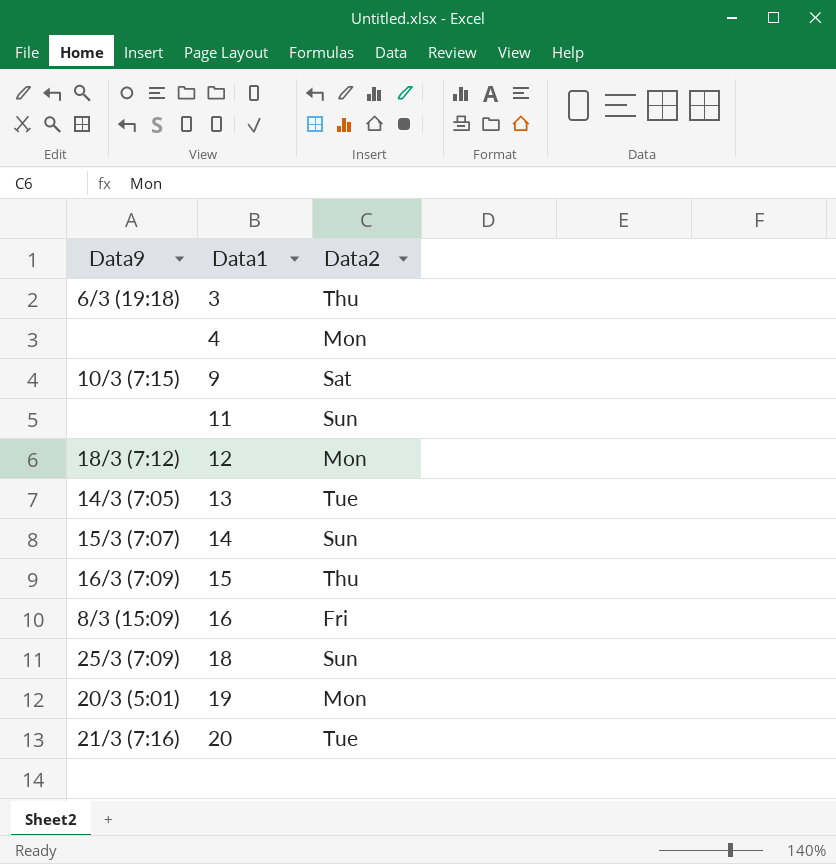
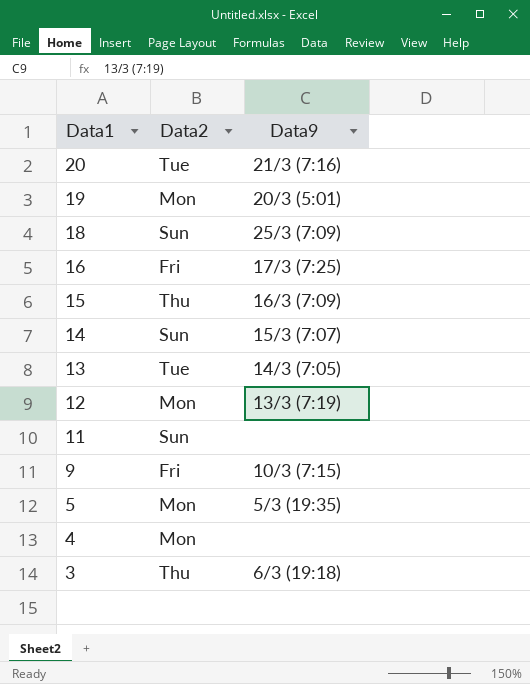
row order: Data1 ascending -> Data1 descending
column Data9 | position: 1 -> 3
16 | Data9: 8/3 (15:09) -> 17/3 (7:25)
12 | Data9: 18/3 (7:12) -> 13/3 (7:19)
9 | Data2: Sat -> Fri
row 5: none -> Mon | 5/3 (19:35)

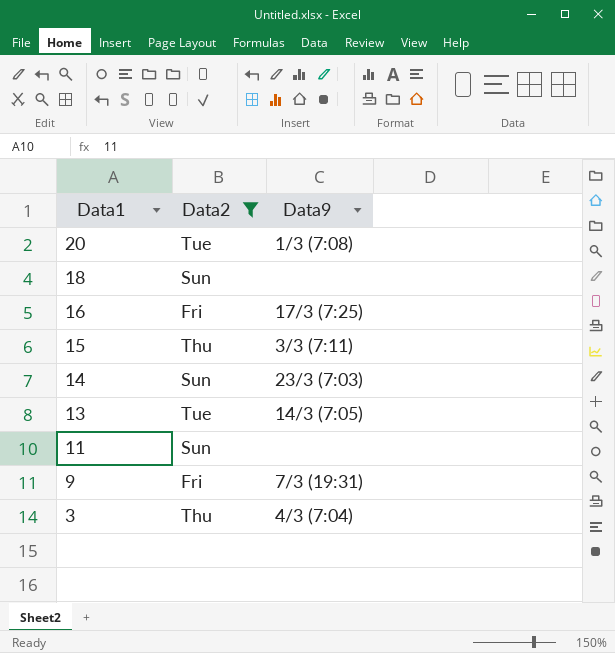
filter: none -> Data2 != Mon
20 | Data9: 21/3 (7:16) -> 1/3 (7:08)
18 | Data9: 25/3 (7:09) -> none
15 | Data9: 16/3 (7:09) -> 3/3 (7:11)
14 | Data9: 15/3 (7:07) -> 23/3 (7:03)
9 | Data9: 10/3 (7:15) -> 7/3 (19:31)
3 | Data9: 6/3 (19:18) -> 4/3 (7:04)

